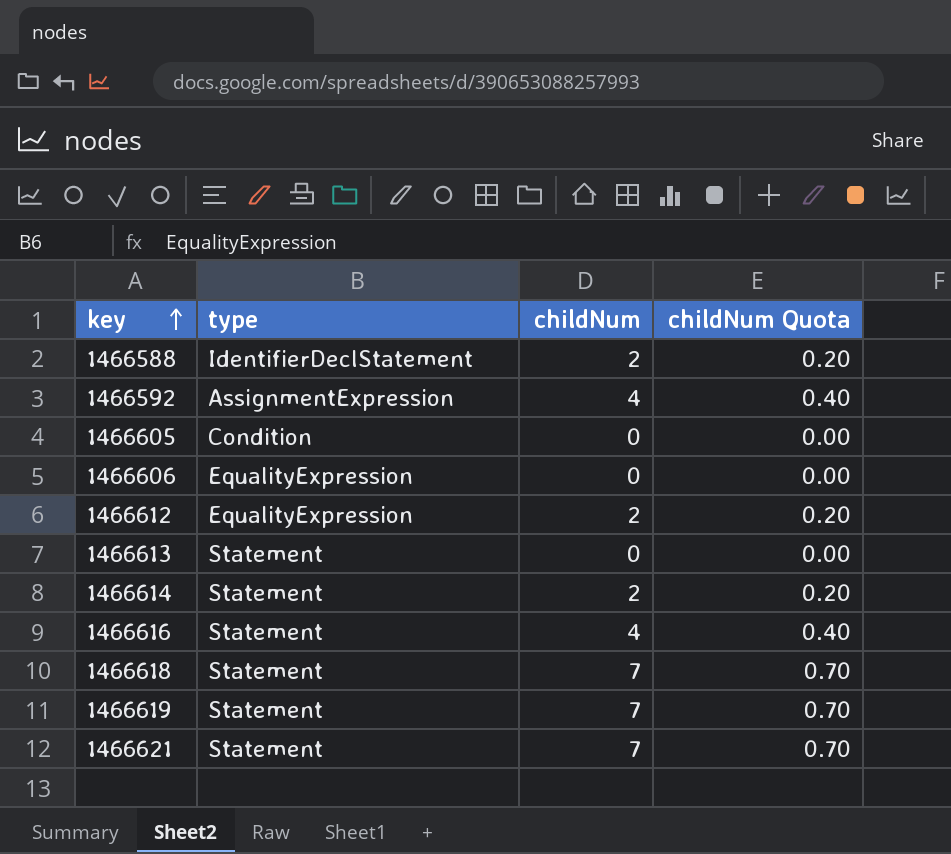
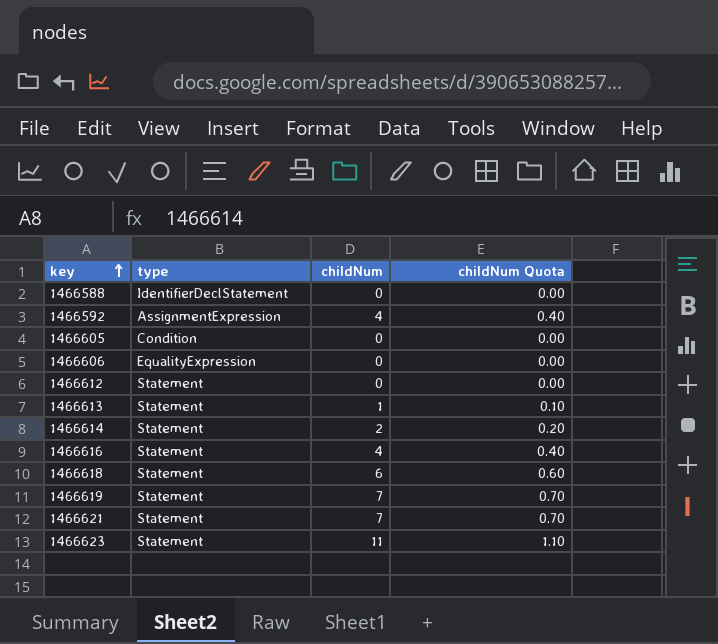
1466588 | childNum: 2 -> 0
1466588 | childNum Quota: 0.20 -> 0.00
1466612 | type: EqualityExpression -> Statement
1466612 | childNum: 2 -> 0
1466612 | childNum Quota: 0.20 -> 0.00
1466613 | childNum: 0 -> 1
1466613 | childNum Quota: 0.00 -> 0.10
1466618 | childNum: 7 -> 6
1466618 | childNum Quota: 0.70 -> 0.60
row 1466623: none -> Statement | 11 | 1.10

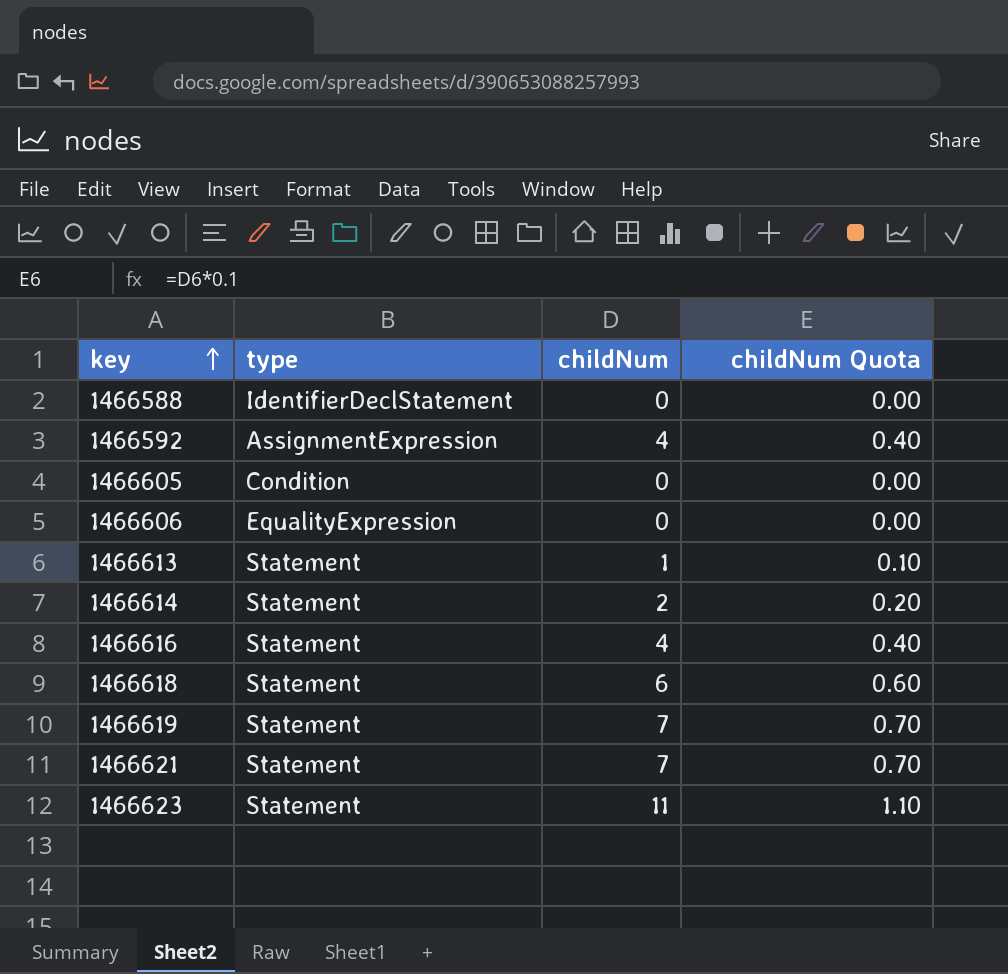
row 1466612: Statement | 0 | 0.00 -> none

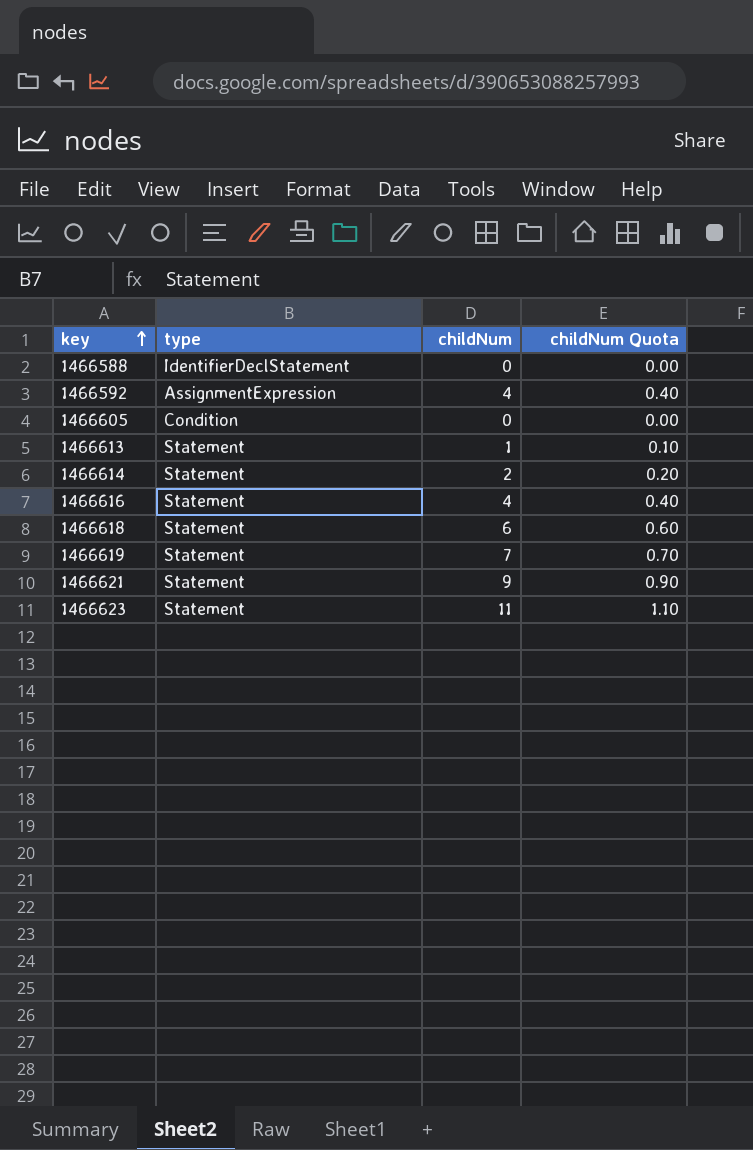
row 1466606: EqualityExpression | 0 | 0.00 -> none
1466621 | childNum: 7 -> 9
1466621 | childNum Quota: 0.70 -> 0.90

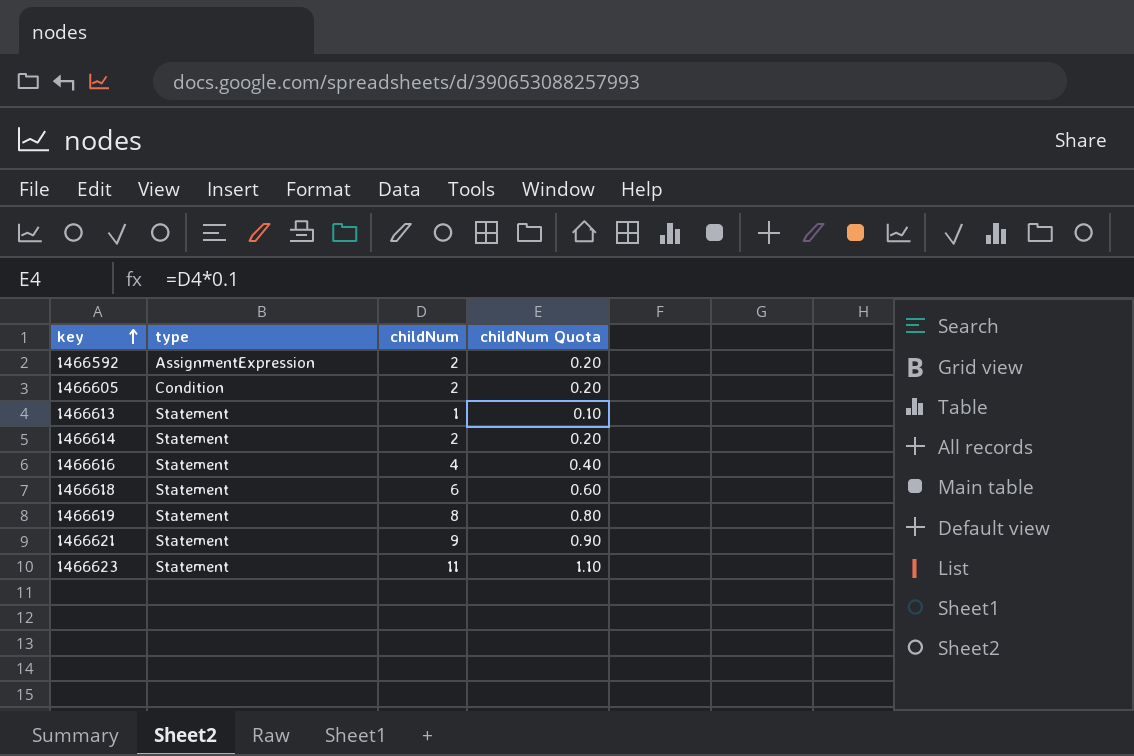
row 1466588: IdentifierDeclStatement | 0 | 0.00 -> none
1466592 | childNum: 4 -> 2
1466592 | childNum Quota: 0.40 -> 0.20
1466605 | childNum: 0 -> 2
1466605 | childNum Quota: 0.00 -> 0.20
1466619 | childNum: 7 -> 8
1466619 | childNum Quota: 0.70 -> 0.80

